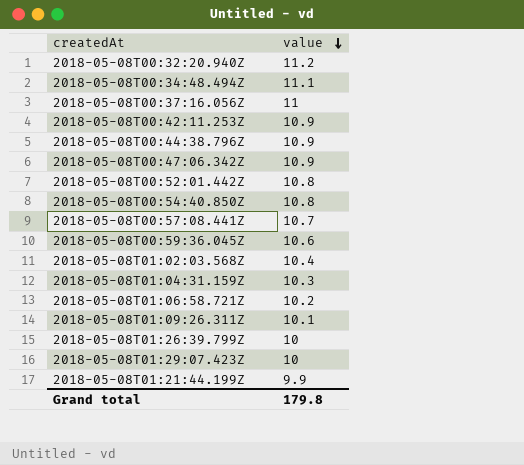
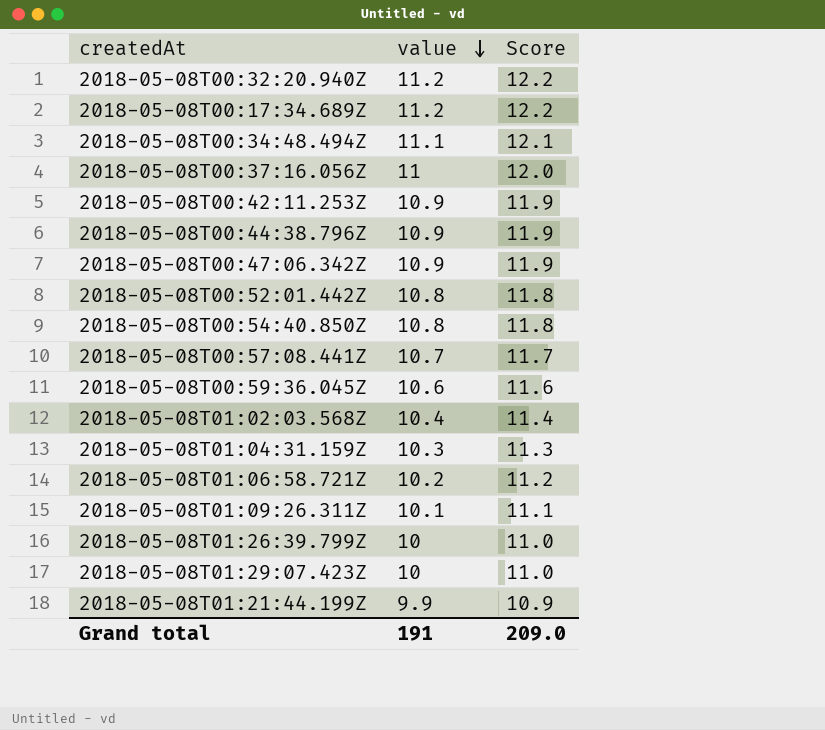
column Score | formula: none -> [value] + 1
row 2018-05-08T00:17:34.689Z: none -> 11.2 | 12.2
Grand total | value: 179.8 -> 191

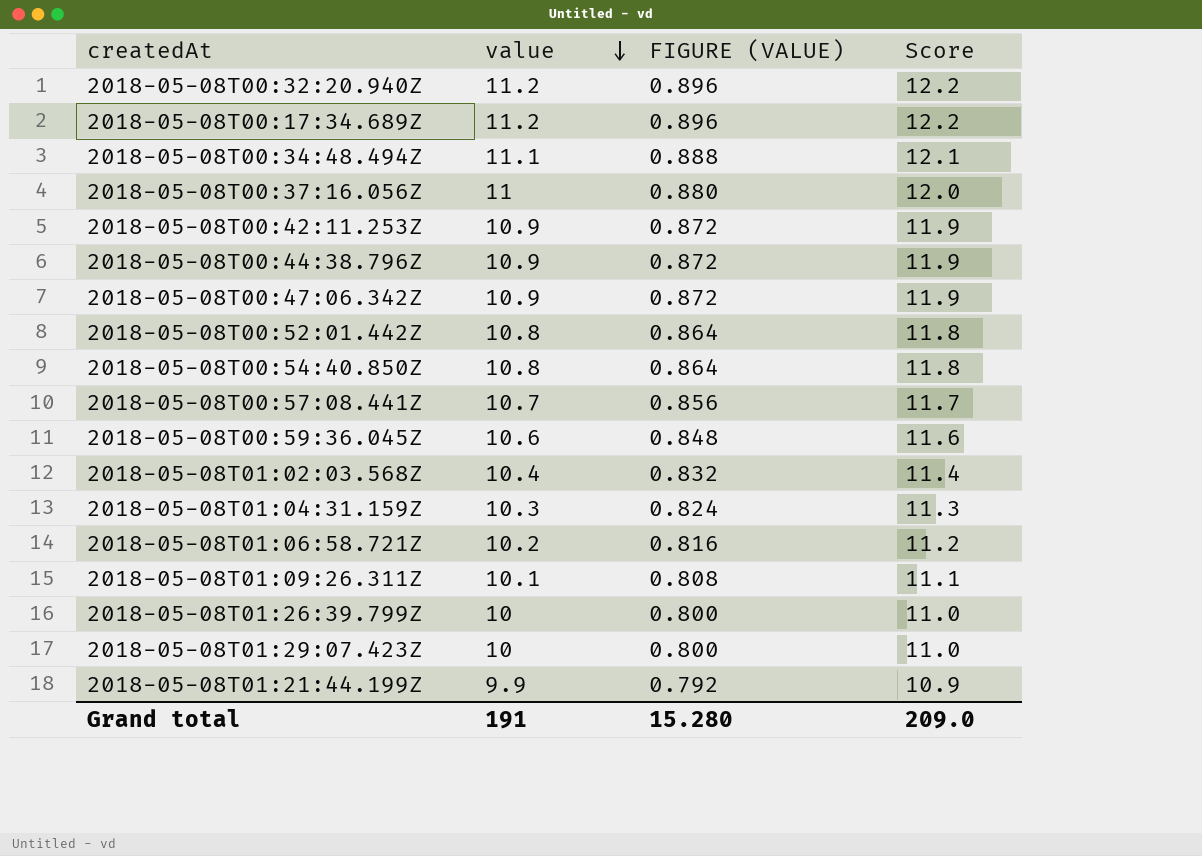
column FIGURE (VALUE) | formula: none -> [value] * 0.08

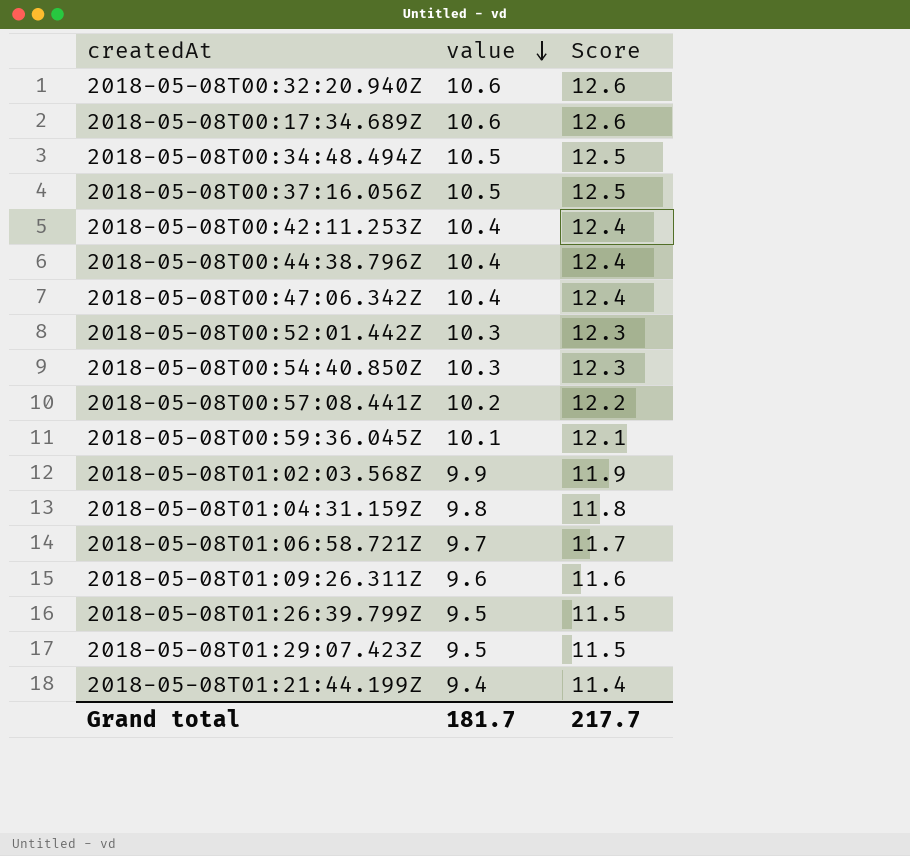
column FIGURE (VALUE) | formula: [value] * 0.08 -> none
column Score | formula: [value] + 1 -> [value] + 2
2018-05-08T00:32:20.940Z | value: 11.2 -> 10.6
2018-05-08T00:17:34.689Z | value: 11.2 -> 10.6
2018-05-08T00:34:48.494Z | value: 11.1 -> 10.5
2018-05-08T00:37:16.056Z | value: 11 -> 10.5
2018-05-08T00:42:11.253Z | value: 10.9 -> 10.4
2018-05-08T00:44:38.796Z | value: 10.9 -> 10.4
2018-05-08T00:47:06.342Z | value: 10.9 -> 10.4
2018-05-08T00:52:01.442Z | value: 10.8 -> 10.3
2018-05-08T00:54:40.850Z | value: 10.8 -> 10.3
2018-05-08T00:57:08.441Z | value: 10.7 -> 10.2
2018-05-08T00:59:36.045Z | value: 10.6 -> 10.1
2018-05-08T01:02:03.568Z | value: 10.4 -> 9.9
2018-05-08T01:04:31.159Z | value: 10.3 -> 9.8
2018-05-08T01:06:58.721Z | value: 10.2 -> 9.7
2018-05-08T01:09:26.311Z | value: 10.1 -> 9.6
2018-05-08T01:26:39.799Z | value: 10 -> 9.5
2018-05-08T01:29:07.423Z | value: 10 -> 9.5
2018-05-08T01:21:44.199Z | value: 9.9 -> 9.4
Grand total | value: 191 -> 181.7
Grand total | Score: 209.0 -> 217.7

